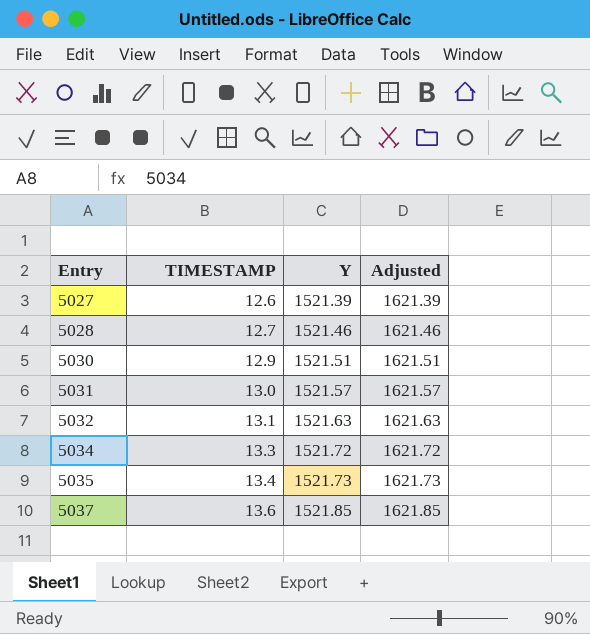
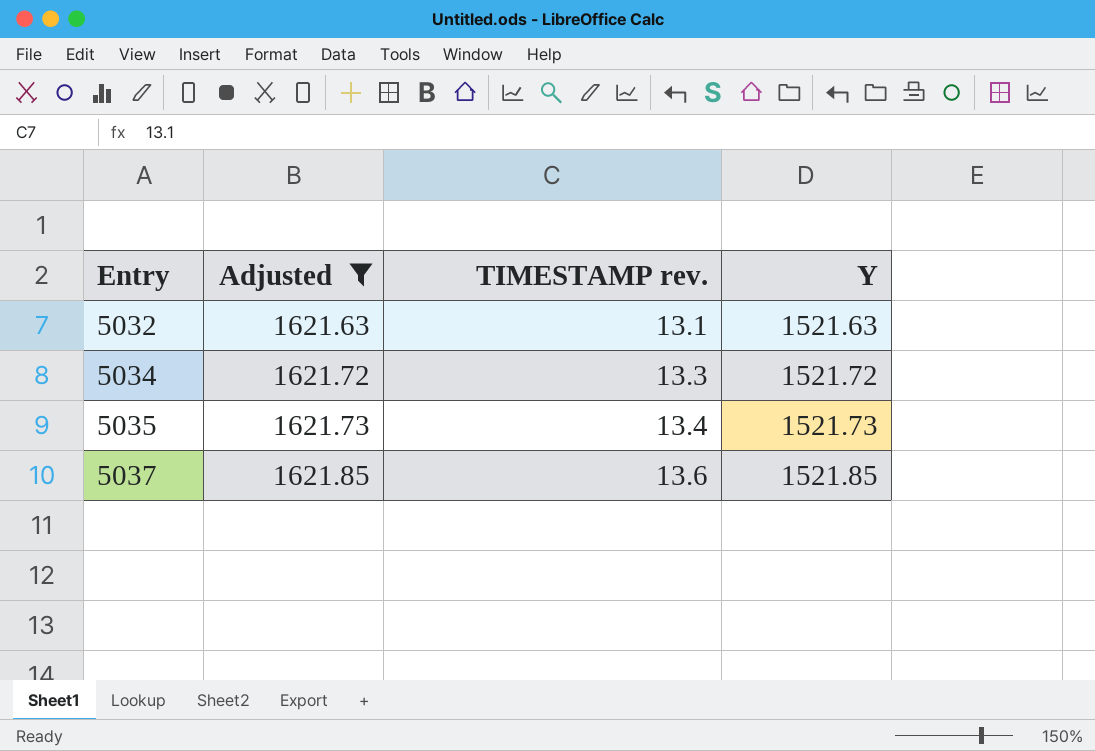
filter: none -> Adjusted >= 1621.63
column Adjusted | position: 4 -> 2
column name: TIMESTAMP -> TIMESTAMP rev.

